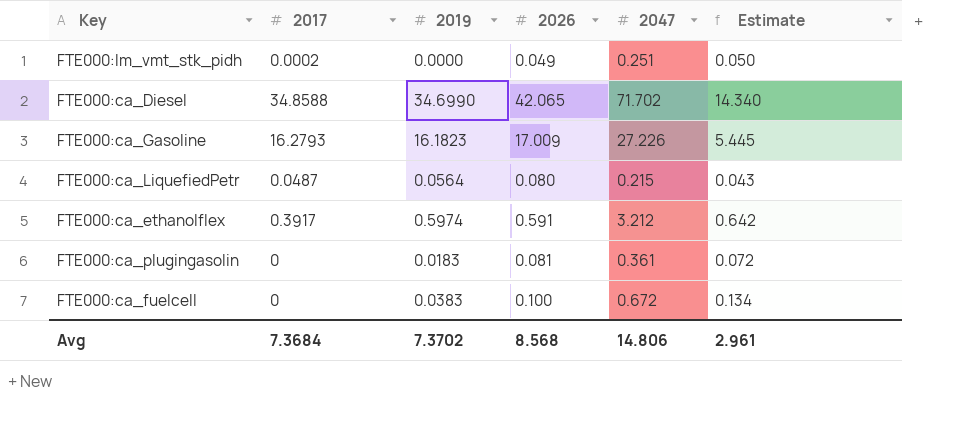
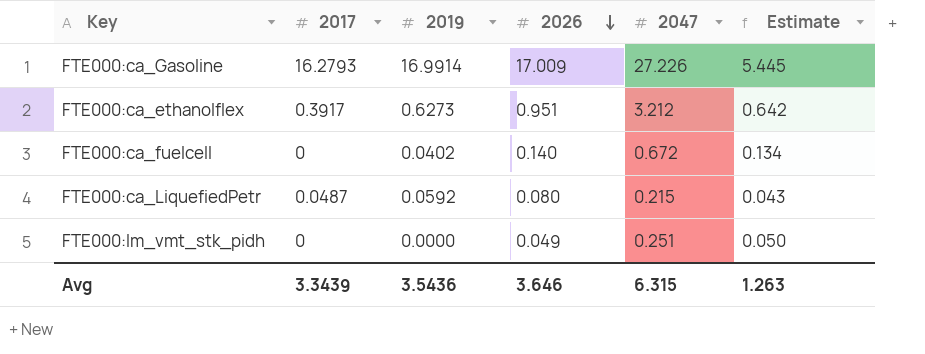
row order: none -> 2026 descending
row FTE000:ca_Diesel: 34.8588 | 34.6990 | 42.065 | 71.702 | 14.340 -> none
row FTE000:ca_plugingasolin: 0 | 0.0183 | 0.081 | 0.361 | 0.072 -> none
FTE000:ca_Gasoline | 2019: 16.1823 -> 16.9914
FTE000:ca_ethanolflex | 2019: 0.5974 -> 0.6273
FTE000:ca_ethanolflex | 2026: 0.591 -> 0.951
FTE000:ca_fuelcell | 2019: 0.0383 -> 0.0402
FTE000:ca_fuelcell | 2026: 0.100 -> 0.140
FTE000:ca_LiquefiedPetr | 2019: 0.0564 -> 0.0592
FTE000:lm_vmt_stk_pidh | 2017: 0.0002 -> 0
Avg | 2017: 7.3684 -> 3.3439
Avg | 2019: 7.3702 -> 3.5436
Avg | 2026: 8.568 -> 3.646
Avg | 2047: 14.806 -> 6.315
Avg | Estimate: 2.961 -> 1.263

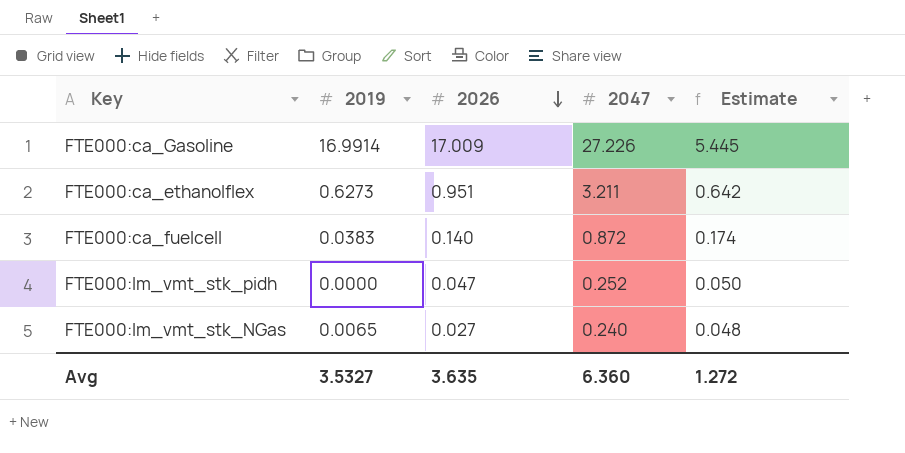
column 2017 | position: 2 -> none
row FTE000:ca_LiquefiedPetr: 0.0487 | 0.0592 | 0.080 | 0.215 | 0.043 -> none
FTE000:ca_ethanolflex | 2047: 3.212 -> 3.211
FTE000:ca_fuelcell | 2019: 0.0402 -> 0.0383
FTE000:ca_fuelcell | 2047: 0.672 -> 0.872
FTE000:ca_fuelcell | Estimate: 0.134 -> 0.174
FTE000:lm_vmt_stk_pidh | 2026: 0.049 -> 0.047
FTE000:lm_vmt_stk_pidh | 2047: 0.251 -> 0.252
row FTE000:lm_vmt_stk_NGas: none -> 0.0065 | 0.027 | 0.240 | 0.048
Avg | 2019: 3.5436 -> 3.5327
Avg | 2026: 3.646 -> 3.635
Avg | 2047: 6.315 -> 6.360
Avg | Estimate: 1.263 -> 1.272

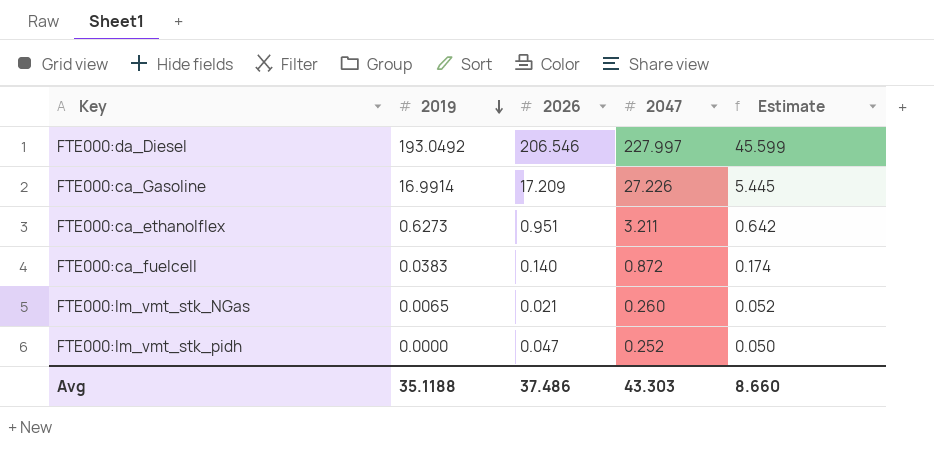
row order: 2026 descending -> 2019 descending
row FTE000:da_Diesel: none -> 193.0492 | 206.546 | 227.997 | 45.599
FTE000:ca_Gasoline | 2026: 17.009 -> 17.209
FTE000:lm_vmt_stk_NGas | 2026: 0.027 -> 0.021
FTE000:lm_vmt_stk_NGas | 2047: 0.240 -> 0.260
FTE000:lm_vmt_stk_NGas | Estimate: 0.048 -> 0.052
Avg | 2019: 3.5327 -> 35.1188
Avg | 2026: 3.635 -> 37.486
Avg | 2047: 6.360 -> 43.303
Avg | Estimate: 1.272 -> 8.660

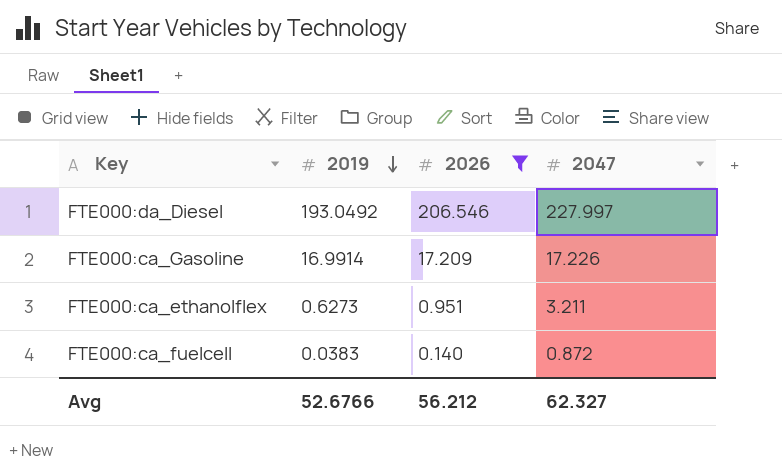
filter: none -> 2026 >= 0.140
column Estimate | formula: [2047] * 0.2 -> none
FTE000:ca_Gasoline | 2047: 27.226 -> 17.226
Avg | 2019: 35.1188 -> 52.6766
Avg | 2026: 37.486 -> 56.212
Avg | 2047: 43.303 -> 62.327

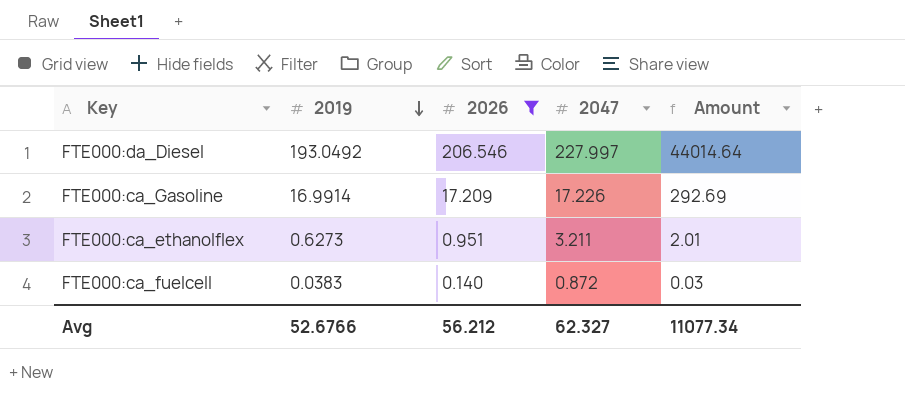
column Amount | formula: none -> [2019] * [2047]

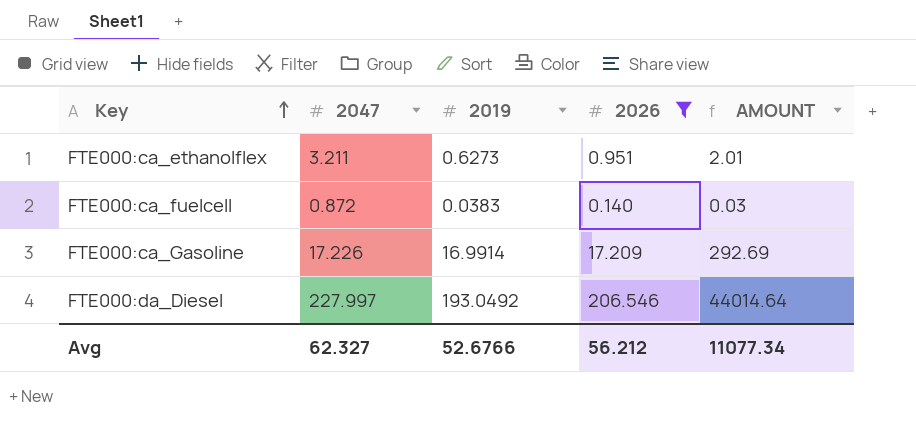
row order: 2019 descending -> Key ascending
column 2047 | position: 4 -> 2
column name: Amount -> AMOUNT

